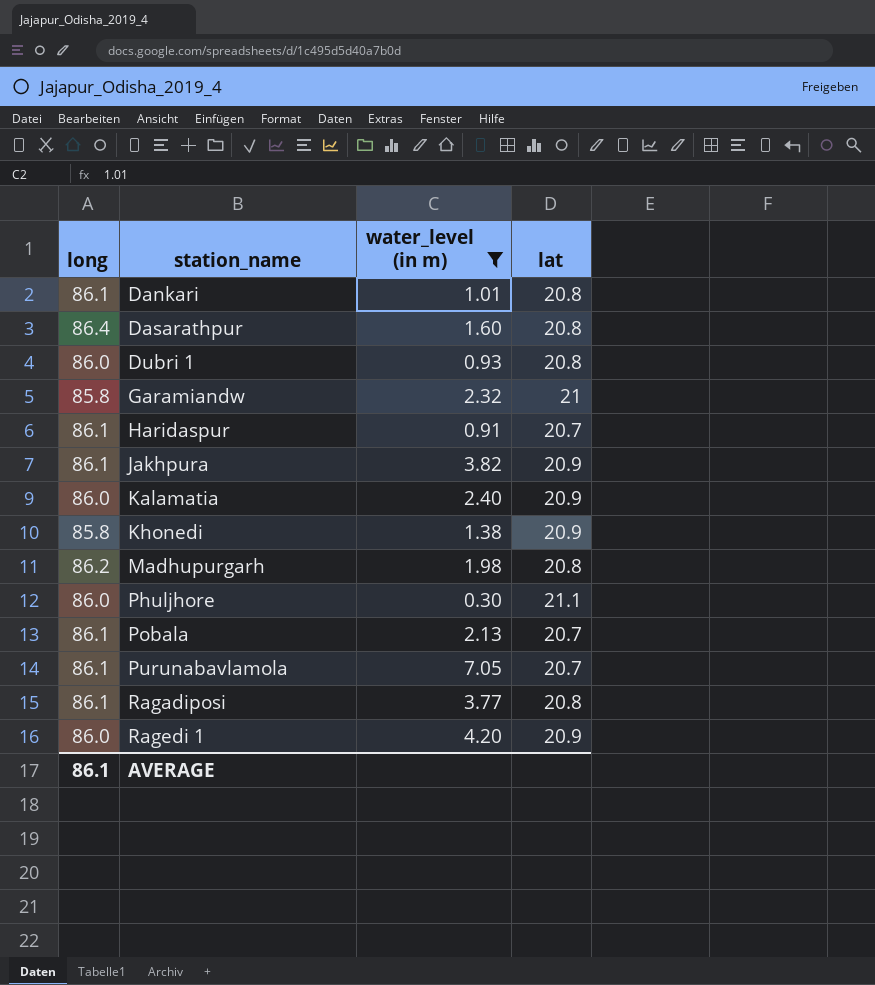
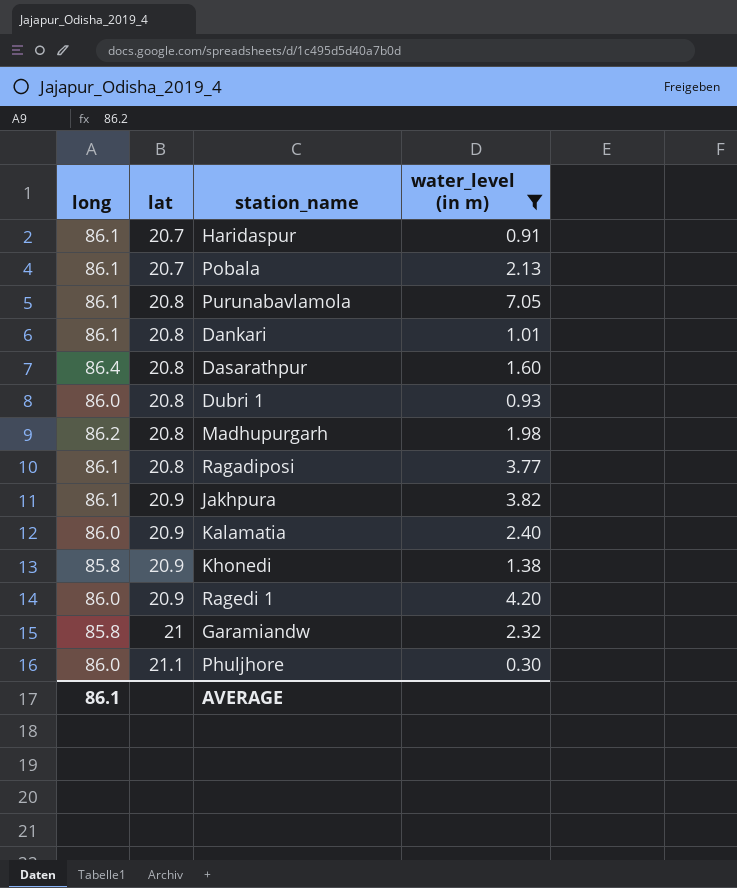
row order: station_name ascending -> lat ascending
column lat | position: 4 -> 2
Purunabavlamola | lat: 20.7 -> 20.8

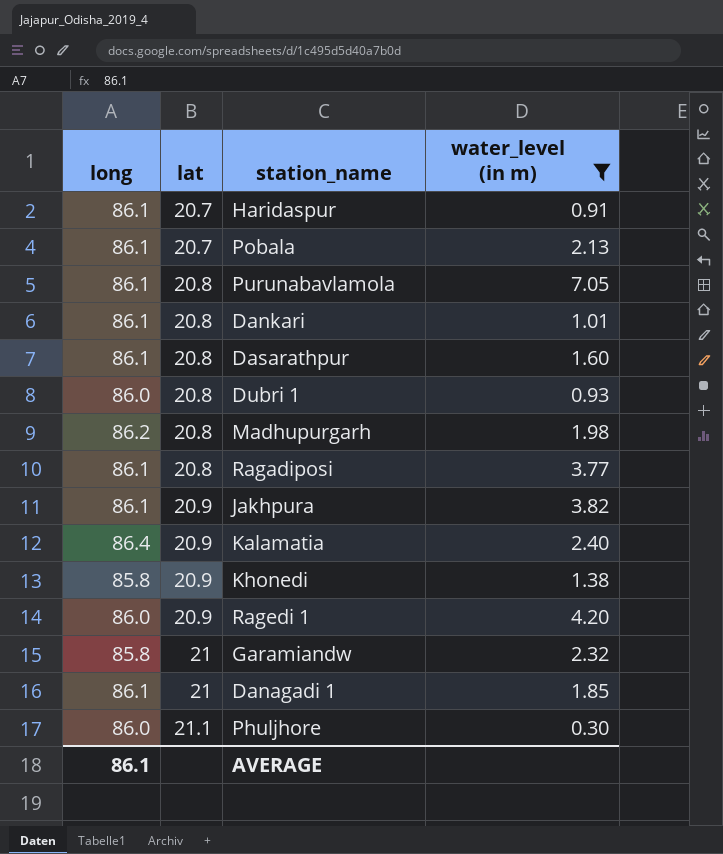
Dasarathpur | long: 86.4 -> 86.1
Kalamatia | long: 86.0 -> 86.4
row Danagadi 1: none -> 86.1 | 21 | 1.85

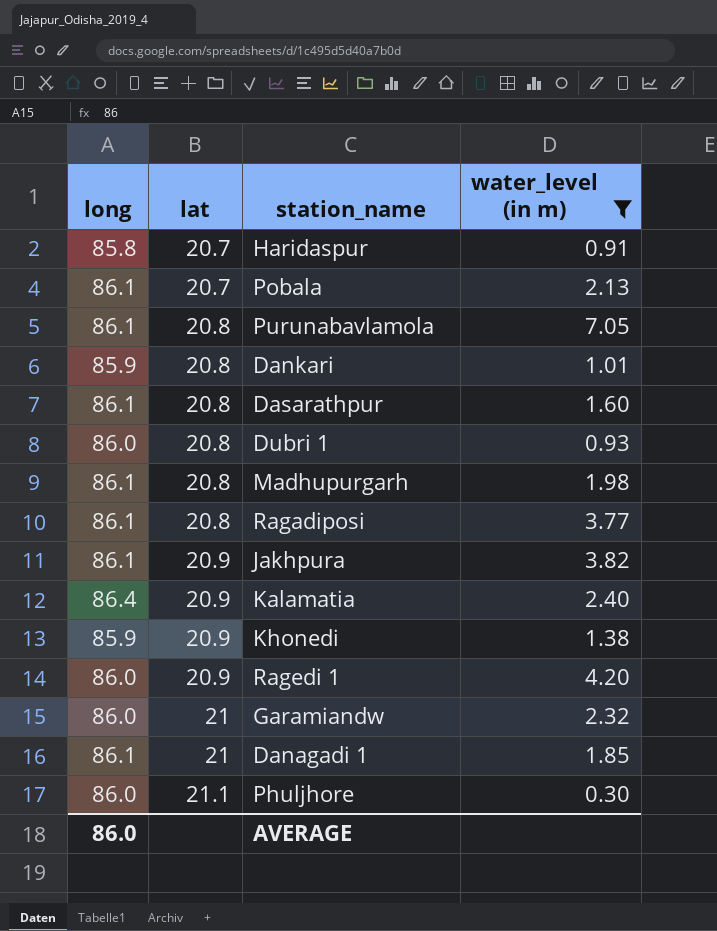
Haridaspur | long: 86.1 -> 85.8
Dankari | long: 86.1 -> 85.9
Madhupurgarh | long: 86.2 -> 86.1
Khonedi | long: 85.8 -> 85.9
Garamiandw | long: 85.8 -> 86.0
AVERAGE | long: 86.1 -> 86.0

